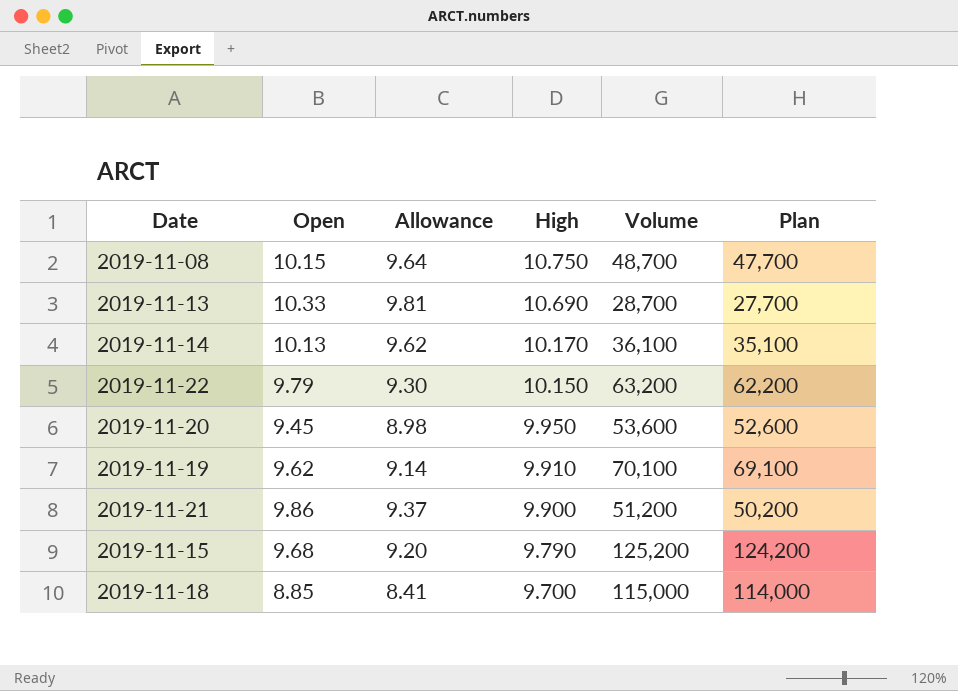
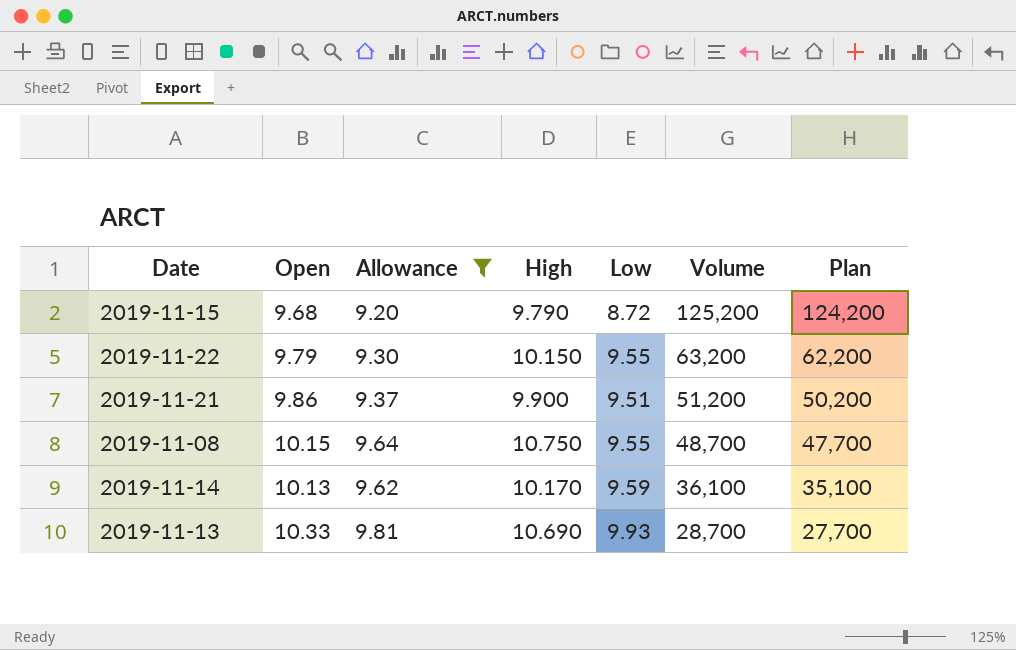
filter: none -> Allowance >= 9.20
row order: High descending -> Volume descending
column Low | position: none -> 5

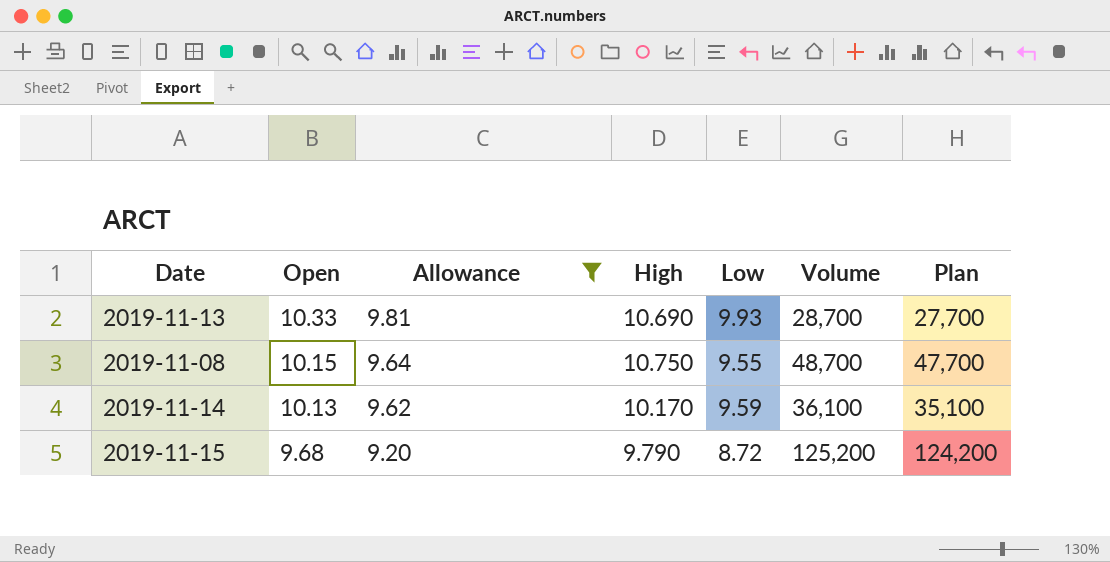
row order: Volume descending -> Open descending
row 2019-11-22: 9.79 | 9.30 | 10.150 | 9.55 | 63,200 | 62,200 -> none
row 2019-11-21: 9.86 | 9.37 | 9.900 | 9.51 | 51,200 | 50,200 -> none

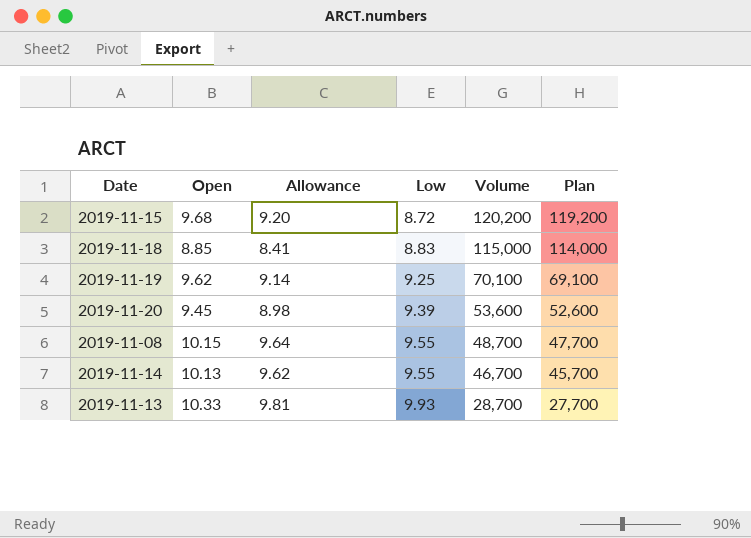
filter: Allowance >= 9.20 -> none
row order: Open descending -> Low ascending
column High | position: 4 -> none
2019-11-15 | Volume: 125,200 -> 120,200
2019-11-15 | Plan: 124,200 -> 119,200
2019-11-14 | Low: 9.59 -> 9.55
2019-11-14 | Volume: 36,100 -> 46,700
2019-11-14 | Plan: 35,100 -> 45,700

